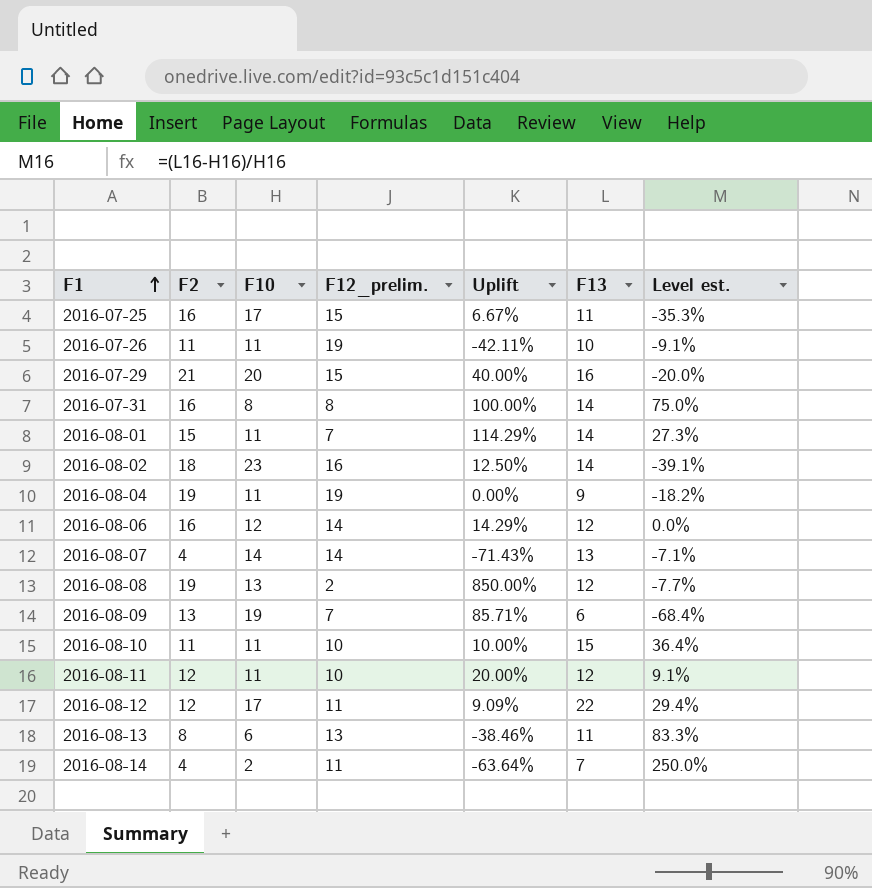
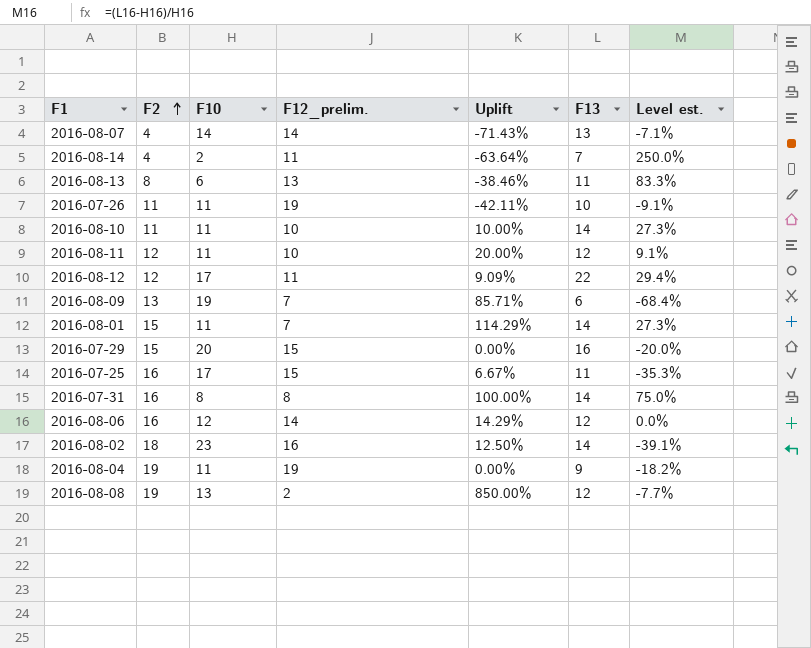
row order: F1 ascending -> F2 ascending
2016-08-10 | F13: 15 -> 14
2016-08-10 | Level est.: 36.4% -> 27.3%
2016-07-29 | F2: 21 -> 15
2016-07-29 | Uplift: 40.00% -> 0.00%

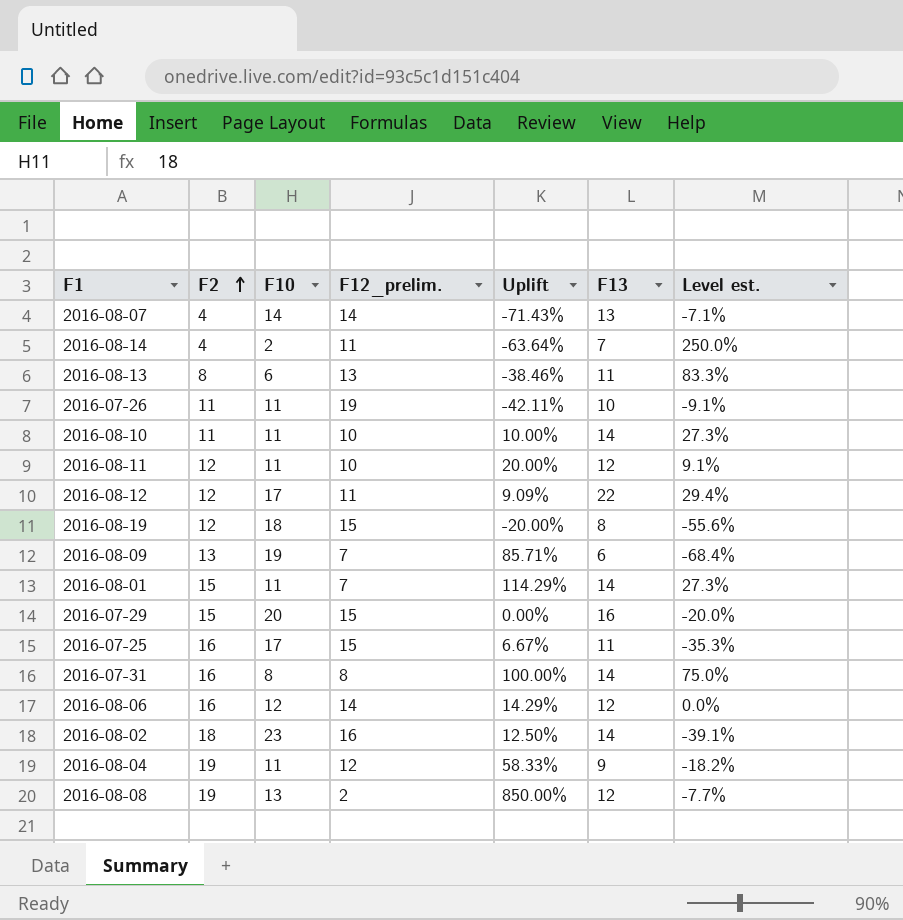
row 2016-08-19: none -> 12 | 18 | 15 | -20.00% | 8 | -55.6%
2016-08-04 | F12_prelim.: 19 -> 12
2016-08-04 | Uplift: 0.00% -> 58.33%

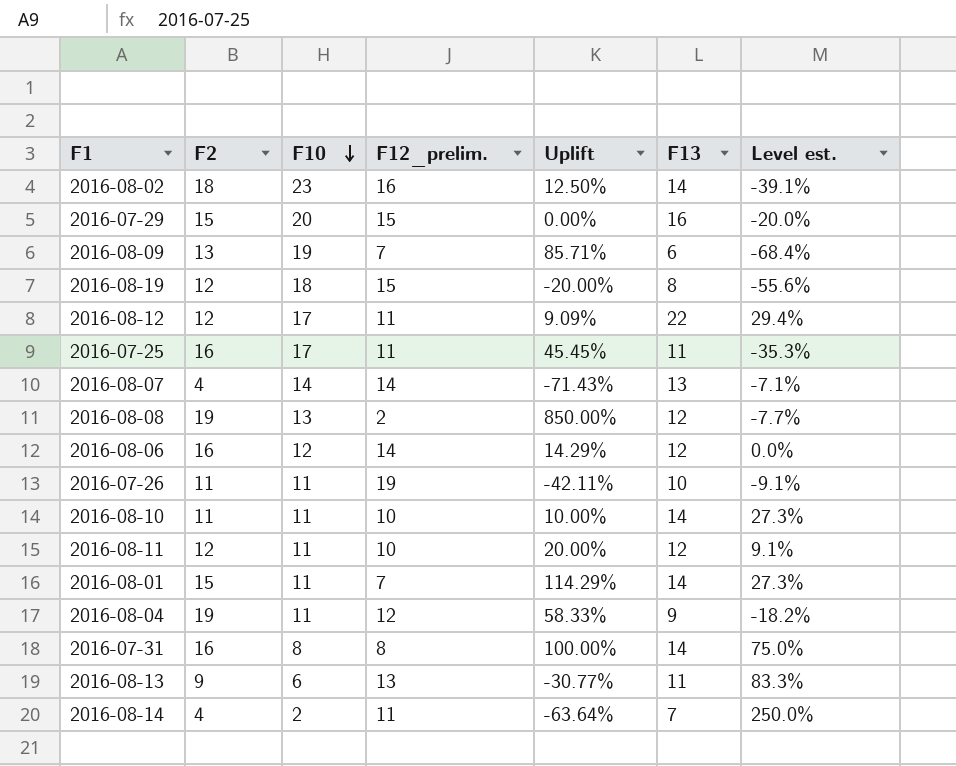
row order: F2 ascending -> F10 descending
2016-07-25 | F12_prelim.: 15 -> 11
2016-07-25 | Uplift: 6.67% -> 45.45%
2016-08-13 | F2: 8 -> 9
2016-08-13 | Uplift: -38.46% -> -30.77%

